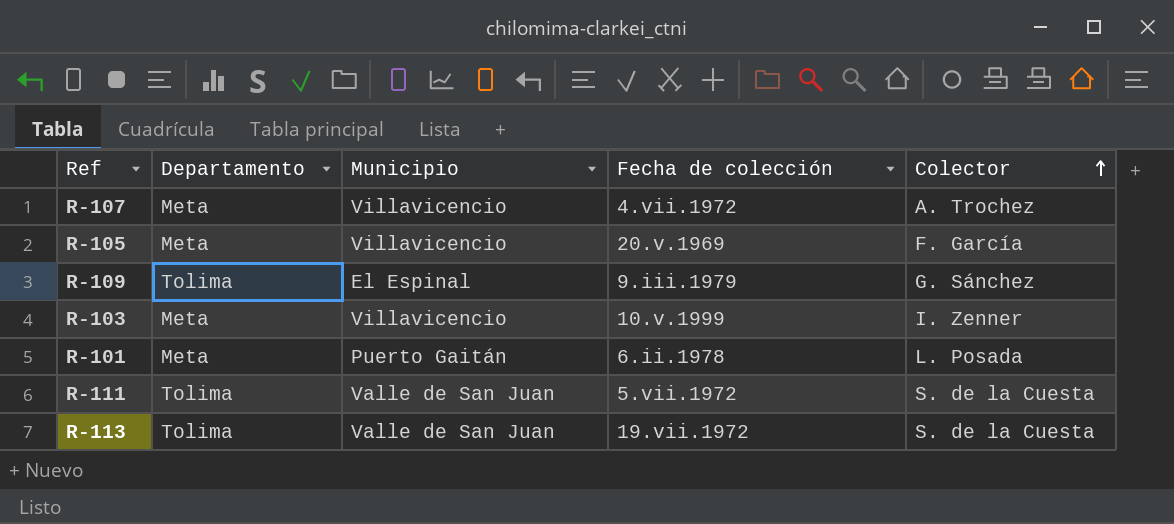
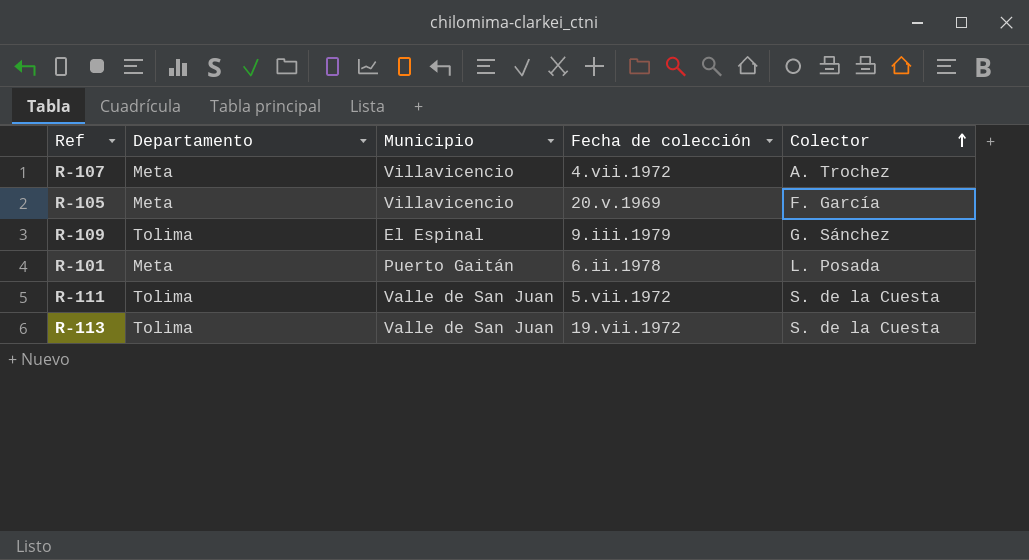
row R-103: Meta | Villavicencio | 10.v.1999 | I. Zenner -> none

